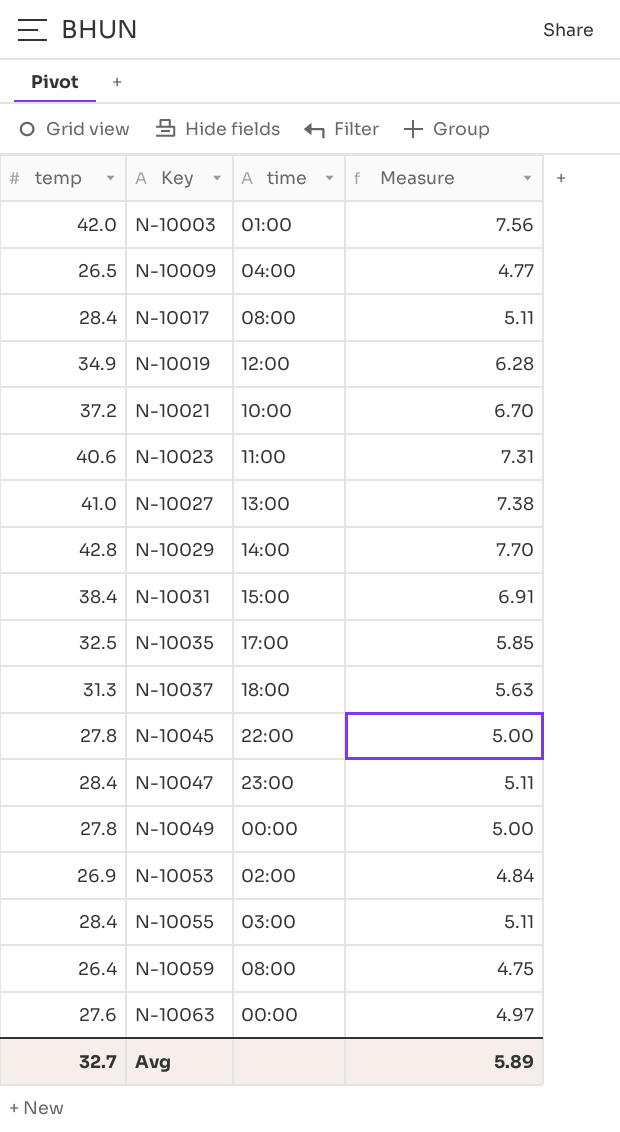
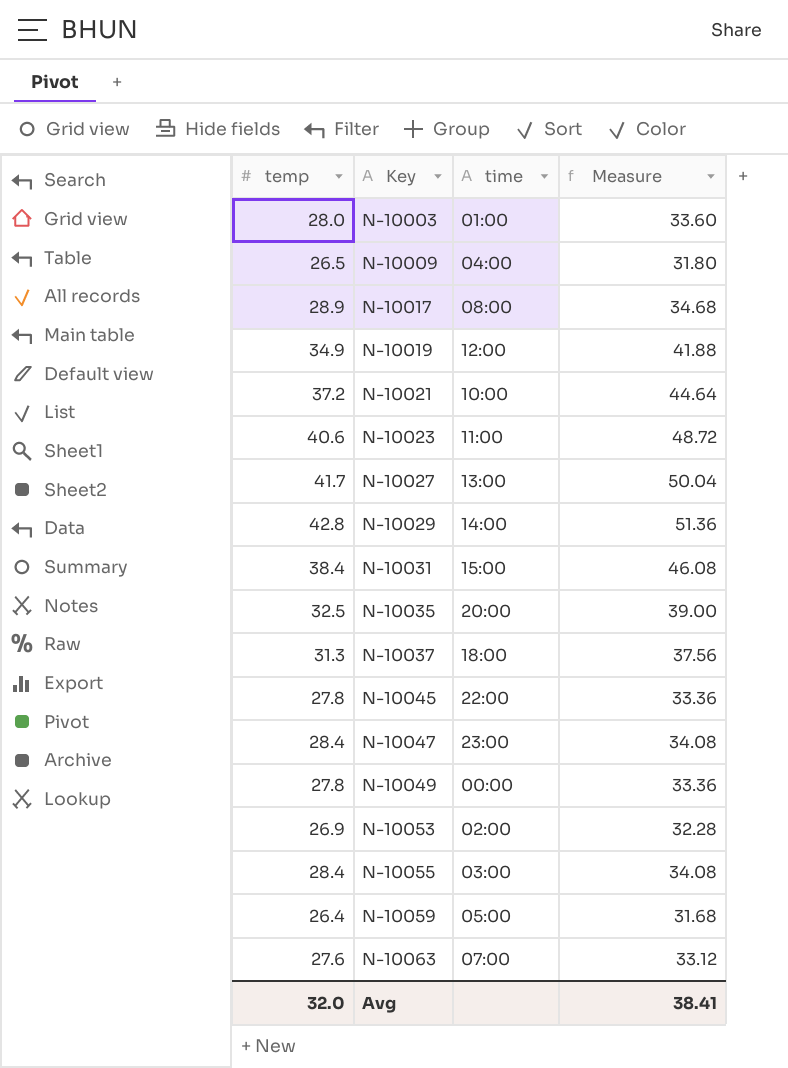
column Measure | formula: [temp] * 0.18 -> [temp] * 1.2
N-10003 | temp: 42.0 -> 28.0
N-10017 | temp: 28.4 -> 28.9
N-10027 | temp: 41.0 -> 41.7
N-10035 | time: 17:00 -> 20:00
N-10059 | time: 08:00 -> 05:00
N-10063 | time: 00:00 -> 07:00
Avg | temp: 32.7 -> 32.0
Avg | Measure: 5.89 -> 38.41

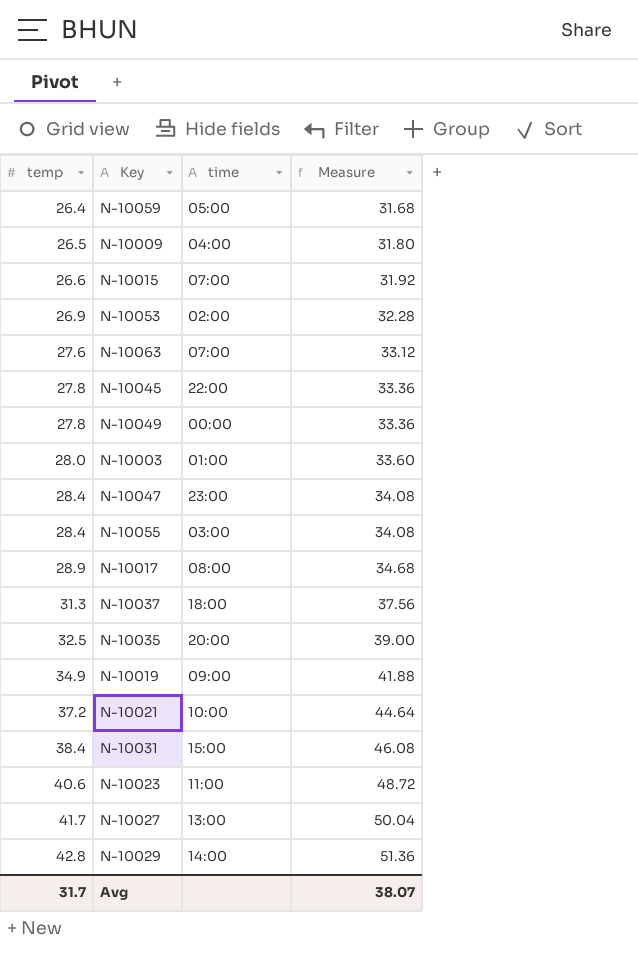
row order: Key ascending -> temp ascending
row N-10015: none -> 26.6 | 07:00 | 31.92
N-10019 | time: 12:00 -> 09:00
Avg | temp: 32.0 -> 31.7
Avg | Measure: 38.41 -> 38.07

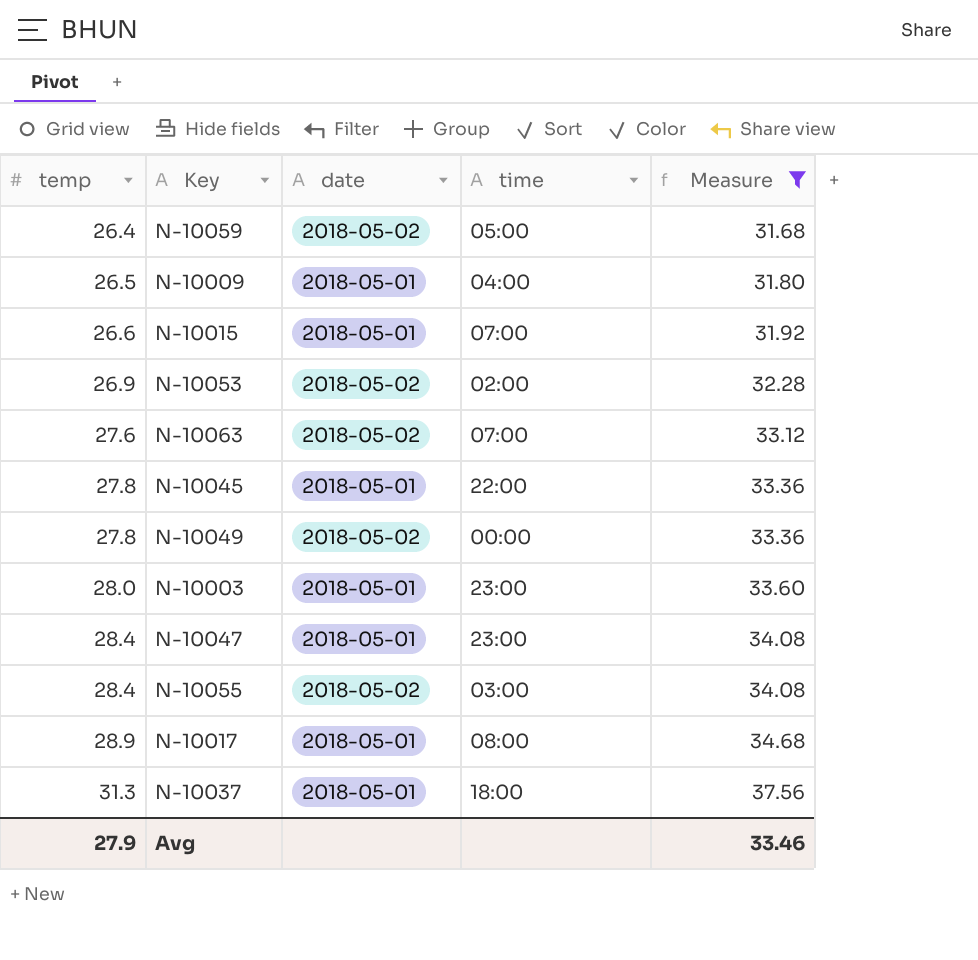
filter: none -> Measure <= 37.56
column date | position: none -> 3
N-10003 | time: 01:00 -> 23:00
Avg | temp: 31.7 -> 27.9
Avg | Measure: 38.07 -> 33.46

